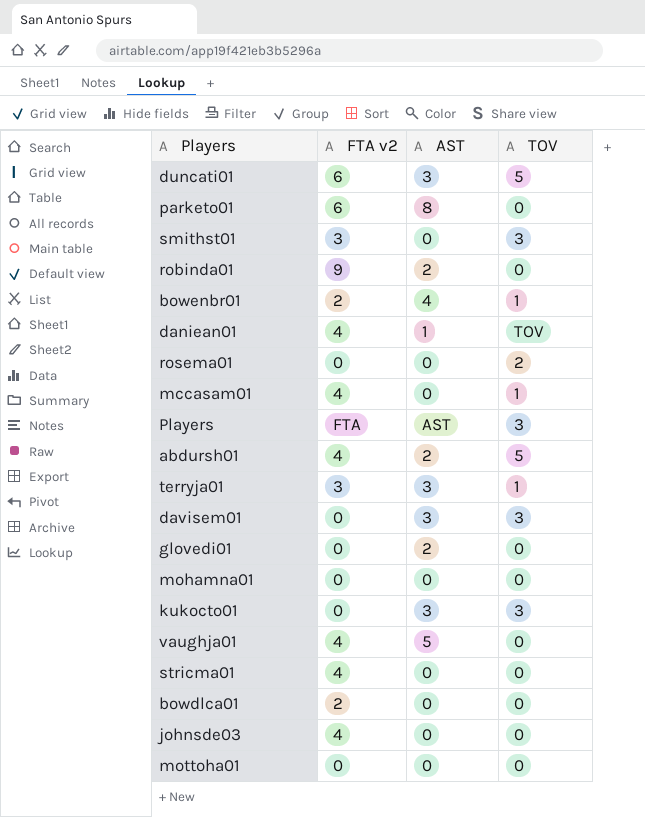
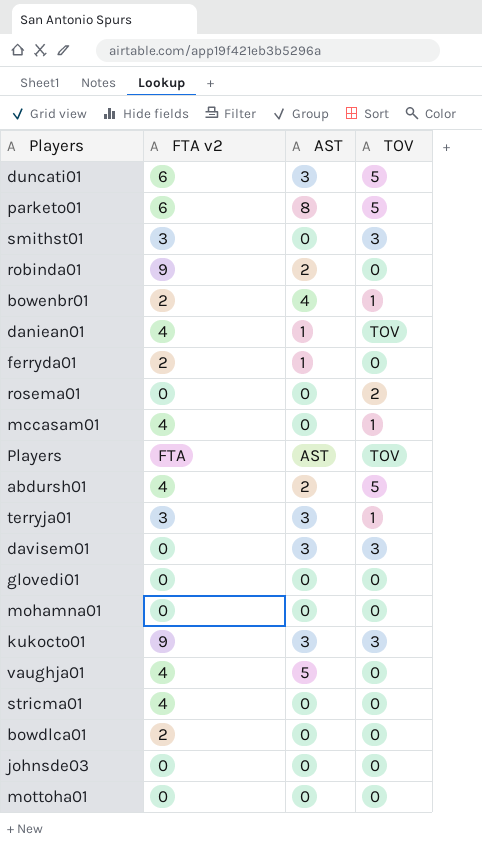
parketo01 | TOV: 0 -> 5
row ferryda01: none -> 2 | 1 | 0
Players | TOV: 3 -> TOV
glovedi01 | AST: 2 -> 0
kukocto01 | FTA v2: 0 -> 9
johnsde03 | FTA v2: 4 -> 0

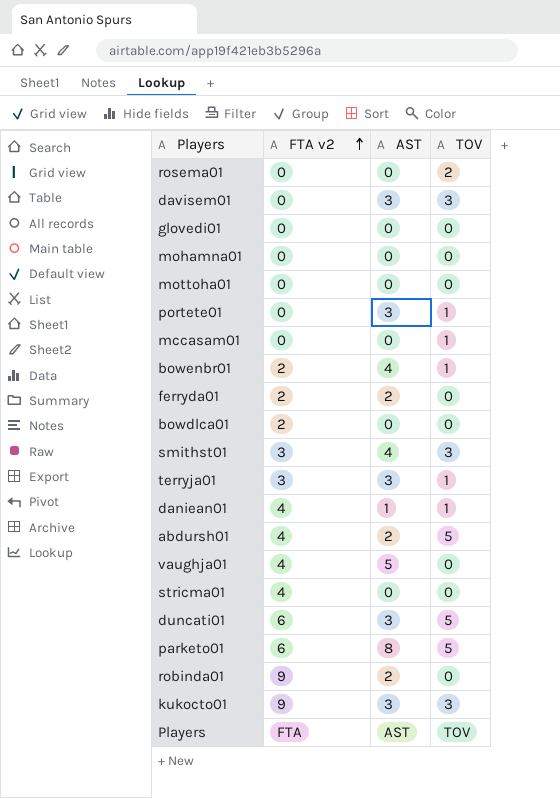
row order: none -> FTA v2 ascending
row johnsde03: 0 | 0 | 0 -> none
row portete01: none -> 0 | 3 | 1
mccasam01 | FTA v2: 4 -> 0
ferryda01 | AST: 1 -> 2
smithst01 | AST: 0 -> 4
daniean01 | TOV: TOV -> 1

